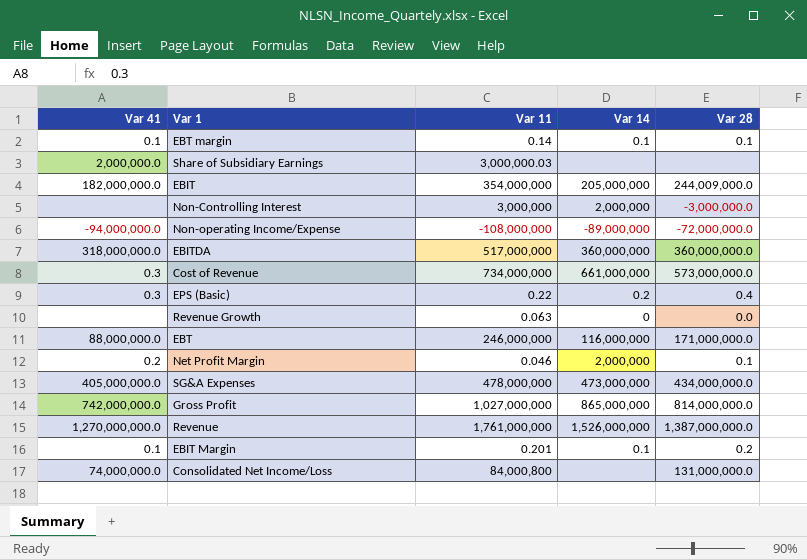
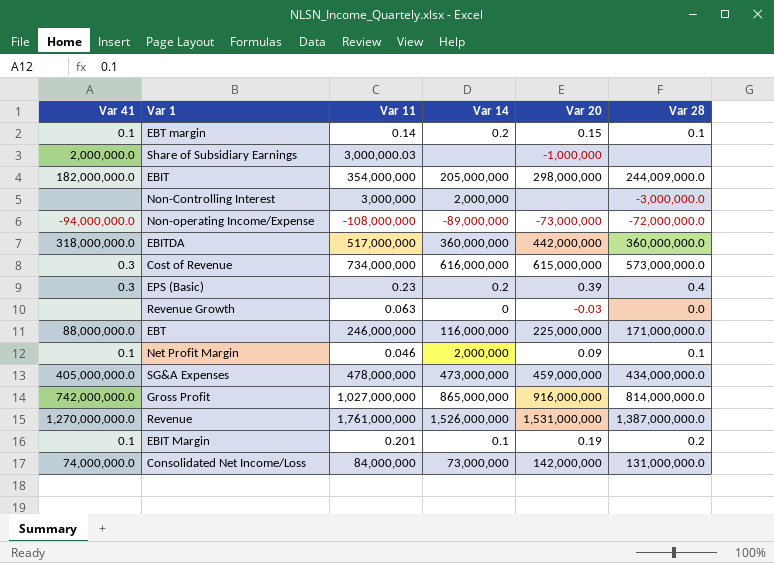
column Var 20 | position: none -> 5
EBT margin | Var 14: 0.1 -> 0.2
Cost of Revenue | Var 14: 661,000,000 -> 616,000,000
EPS (Basic) | Var 11: 0.22 -> 0.23
Net Profit Margin | Var 41: 0.2 -> 0.1
Consolidated Net Income/Loss | Var 11: 84,000,800 -> 84,000,000
Consolidated Net Income/Loss | Var 14: none -> 73,000,000

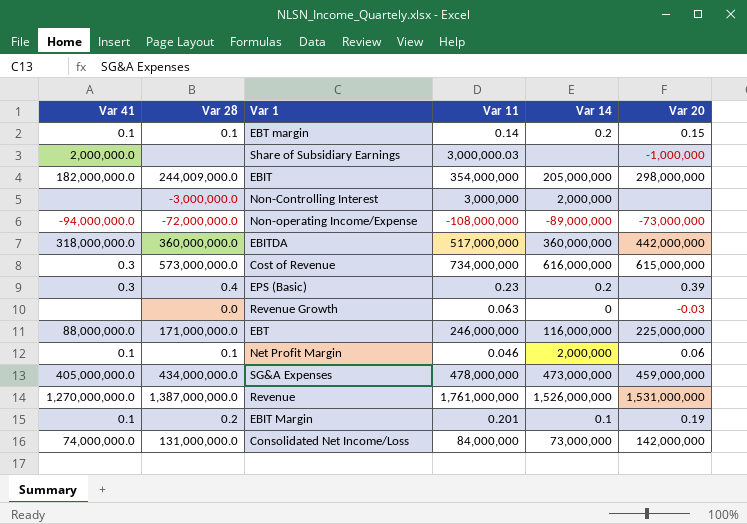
column Var 28 | position: 6 -> 2
row Gross Profit: 742,000,000.0 | 1,027,000,000 | 865,000,000 | 916,000,000 | 814,000,000.0 -> none
Net Profit Margin | Var 20: 0.09 -> 0.06

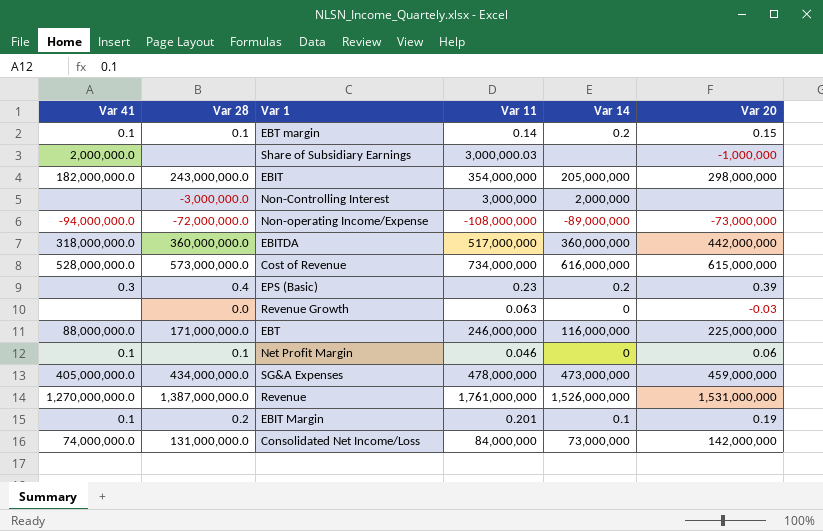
EBIT | Var 28: 244,009,000.0 -> 243,000,000.0
Cost of Revenue | Var 41: 0.3 -> 528,000,000.0
Net Profit Margin | Var 14: 2,000,000 -> 0

